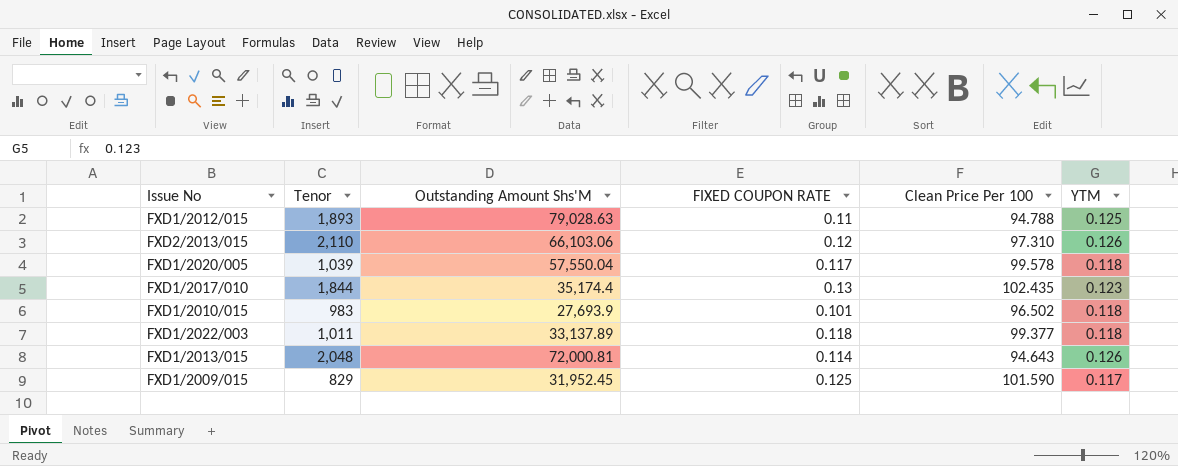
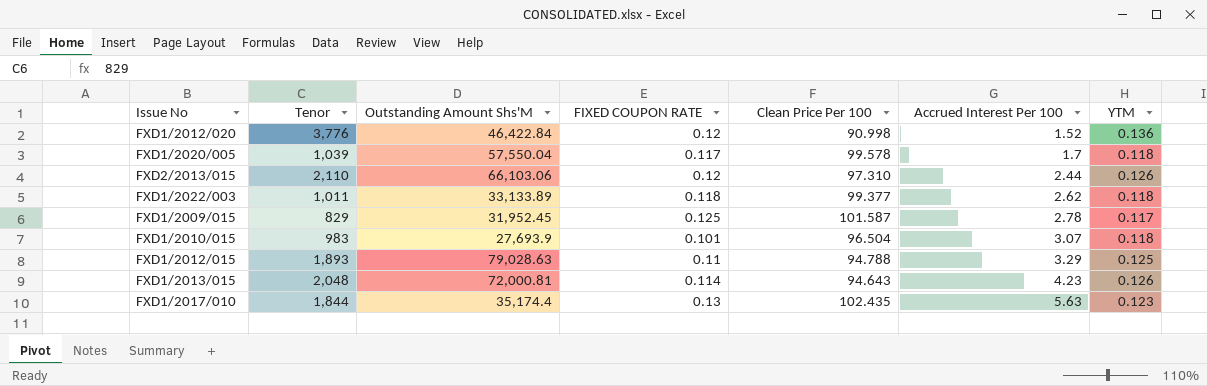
row order: none -> Accrued Interest Per 100 ascending
column Accrued Interest Per 100 | position: none -> 6
row FXD1/2012/020: none -> 3,776 | 46,422.84 | 0.12 | 90.998 | 1.52 | 0.136
FXD1/2022/003 | Outstanding Amount Shs'M: 33,137.89 -> 33,133.89
FXD1/2009/015 | Clean Price Per 100: 101.590 -> 101.587
FXD1/2010/015 | Clean Price Per 100: 96.502 -> 96.504

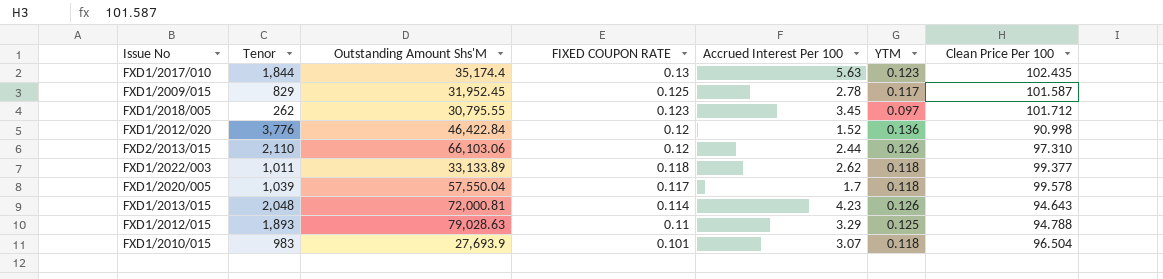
row order: Accrued Interest Per 100 ascending -> FIXED COUPON RATE descending
column Clean Price Per 100 | position: 5 -> 7
row FXD1/2018/005: none -> 262 | 30,795.55 | 0.123 | 3.45 | 0.097 | 101.712

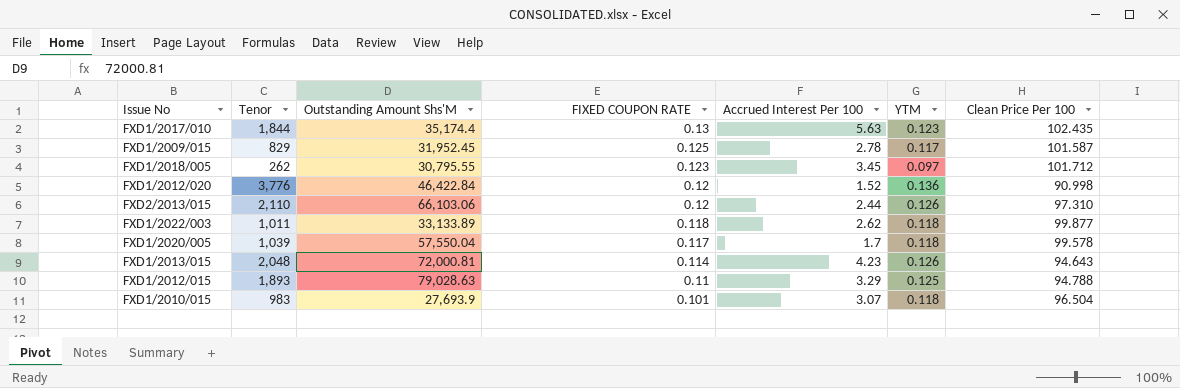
FXD1/2022/003 | Clean Price Per 100: 99.377 -> 99.877

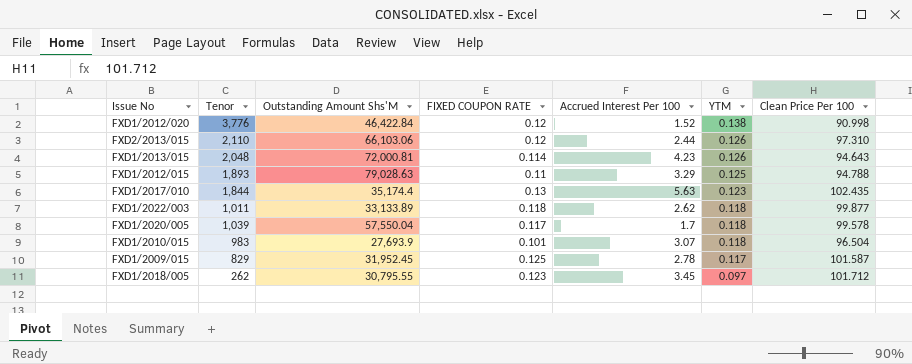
row order: FIXED COUPON RATE descending -> YTM descending
FXD1/2012/020 | YTM: 0.136 -> 0.138

